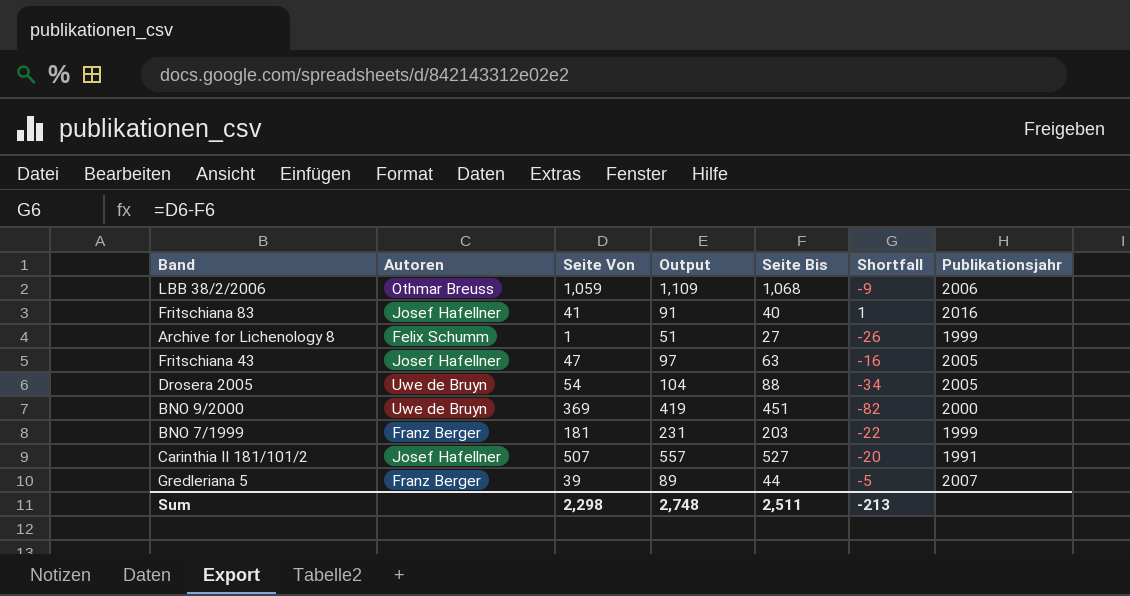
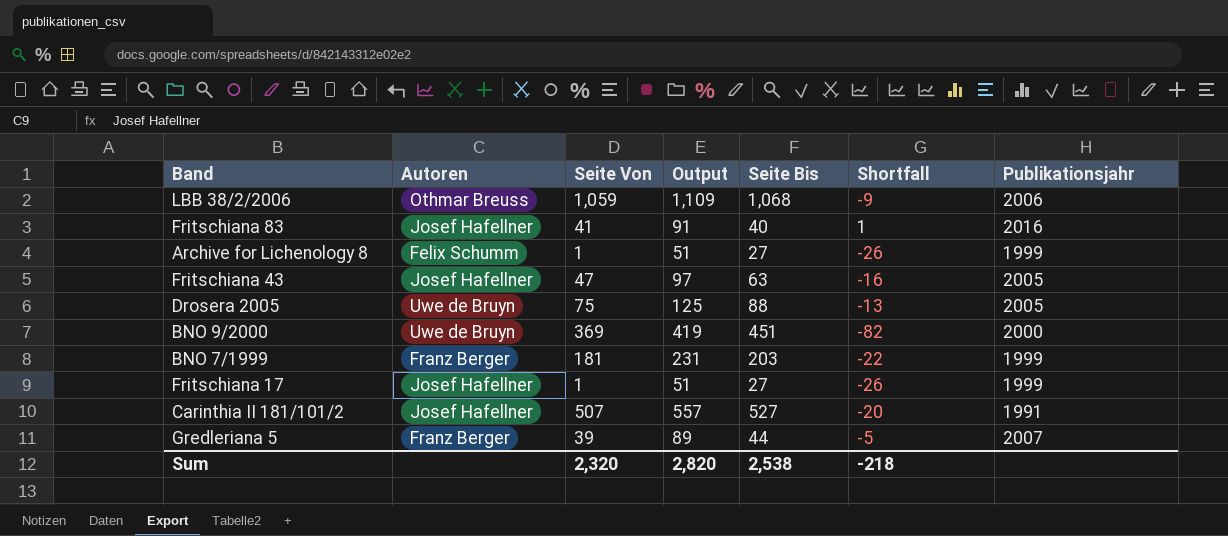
Drosera 2005 | Seite Von: 54 -> 75
Drosera 2005 | Output: 104 -> 125
Drosera 2005 | Shortfall: -34 -> -13
row Fritschiana 17: none -> Josef Hafellner | 1 | 51 | 27 | -26 | 1999
Sum | Seite Von: 2,298 -> 2,320
Sum | Output: 2,748 -> 2,820
Sum | Seite Bis: 2,511 -> 2,538
Sum | Shortfall: -213 -> -218

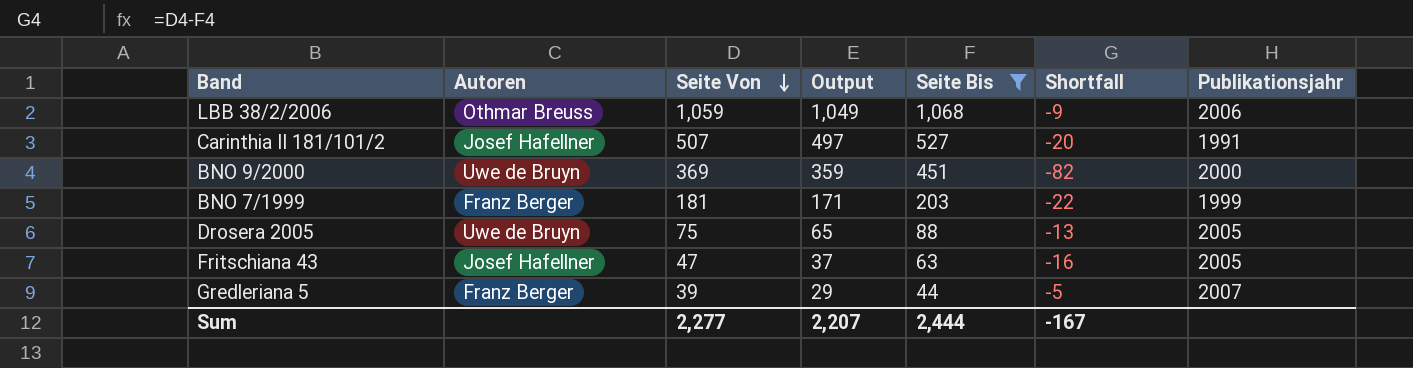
filter: none -> Seite Bis >= 44
row order: none -> Seite Von descending
column Output | formula: [Seite Von] + 50 -> [Seite Von] - 10
Sum | Seite Von: 2,320 -> 2,277
Sum | Output: 2,820 -> 2,207
Sum | Seite Bis: 2,538 -> 2,444
Sum | Shortfall: -218 -> -167

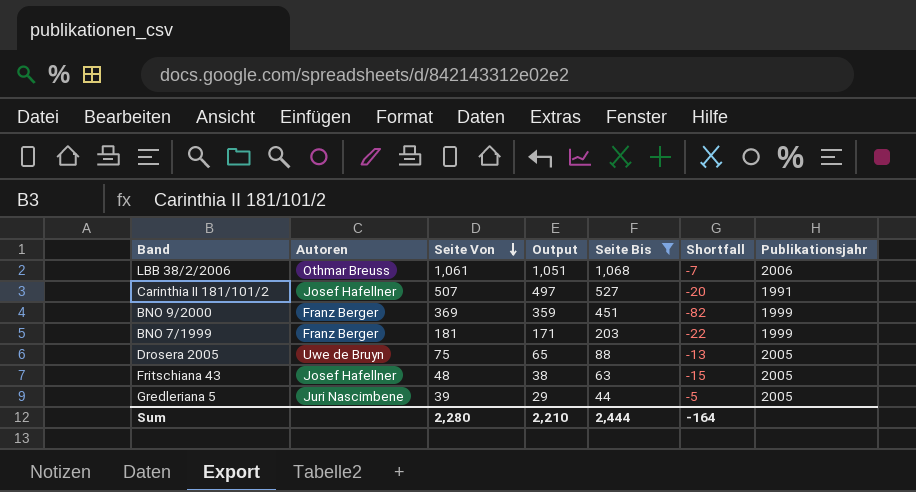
LBB 38/2/2006 | Seite Von: 1,059 -> 1,061
LBB 38/2/2006 | Output: 1,049 -> 1,051
LBB 38/2/2006 | Shortfall: -9 -> -7
BNO 9/2000 | Autoren: Uwe de Bruyn -> Franz Berger
BNO 9/2000 | Publikationsjahr: 2000 -> 1999
Fritschiana 43 | Seite Von: 47 -> 48
Fritschiana 43 | Output: 37 -> 38
Fritschiana 43 | Shortfall: -16 -> -15
Gredleriana 5 | Autoren: Franz Berger -> Juri Nascimbene
Gredleriana 5 | Publikationsjahr: 2007 -> 2005
Sum | Seite Von: 2,277 -> 2,280
Sum | Output: 2,207 -> 2,210
Sum | Shortfall: -167 -> -164

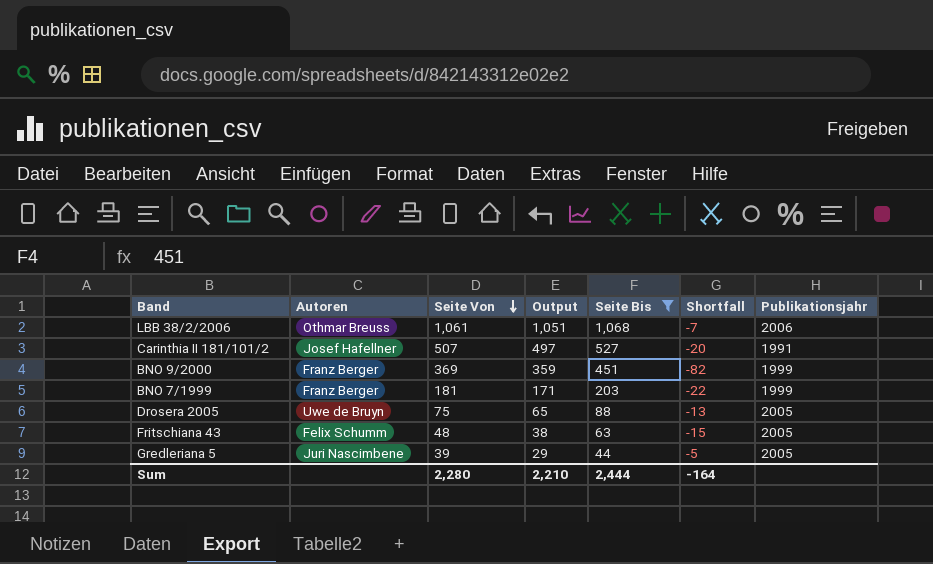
Fritschiana 43 | Autoren: Josef Hafellner -> Felix Schumm

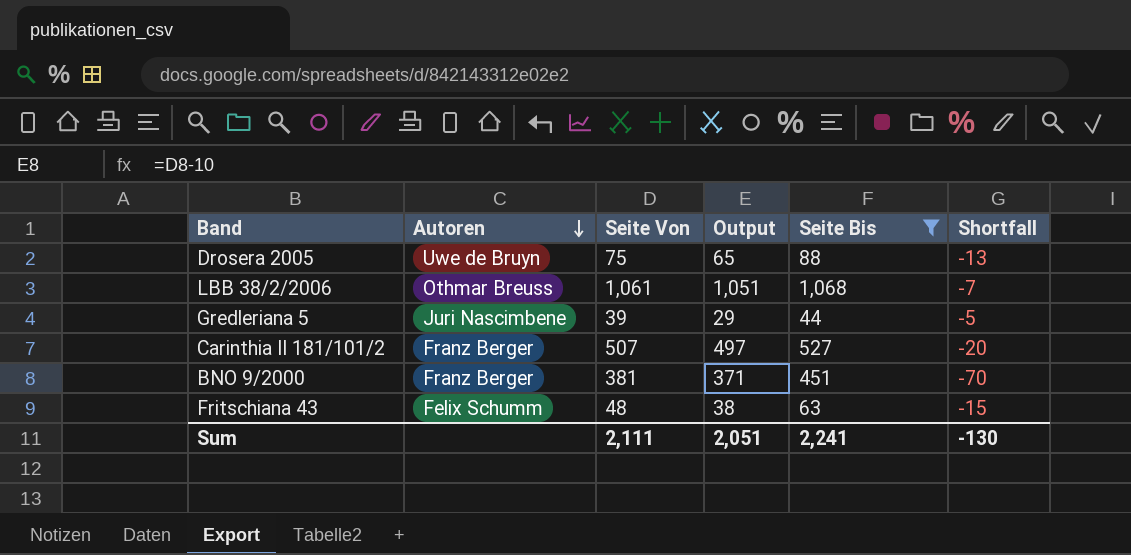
row order: Seite Von descending -> Autoren descending
column Publikationsjahr | position: 7 -> none
row BNO 7/1999: Franz Berger | 181 | 171 | 203 | -22 | 1999 -> none
Carinthia II 181/101/2 | Autoren: Josef Hafellner -> Franz Berger
BNO 9/2000 | Seite Von: 369 -> 381
BNO 9/2000 | Output: 359 -> 371
BNO 9/2000 | Shortfall: -82 -> -70
Sum | Seite Von: 2,280 -> 2,111
Sum | Output: 2,210 -> 2,051
Sum | Seite Bis: 2,444 -> 2,241
Sum | Shortfall: -164 -> -130

